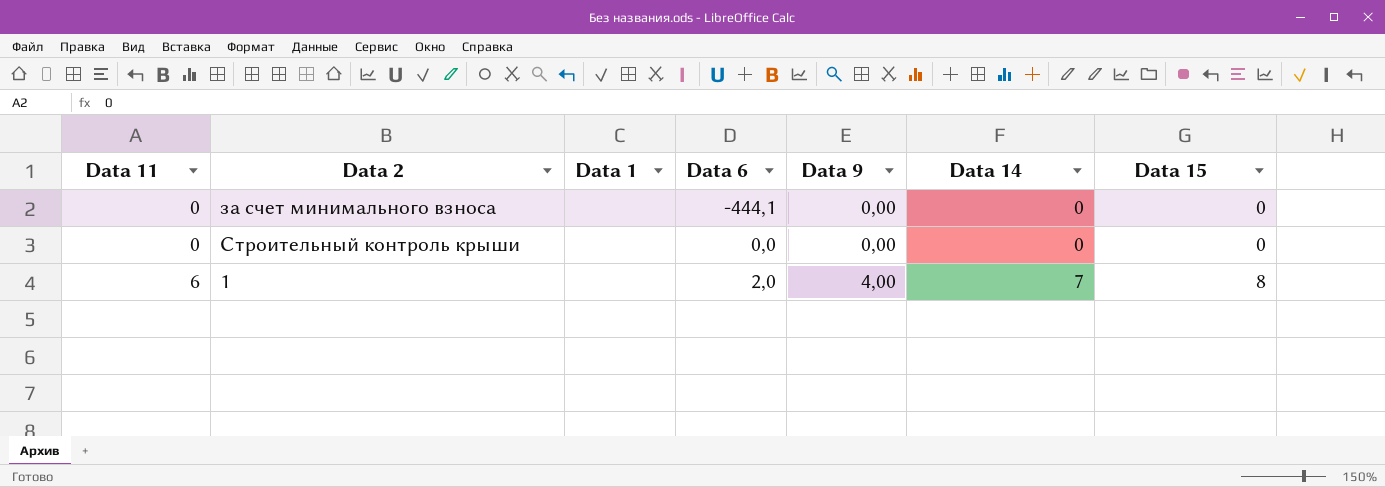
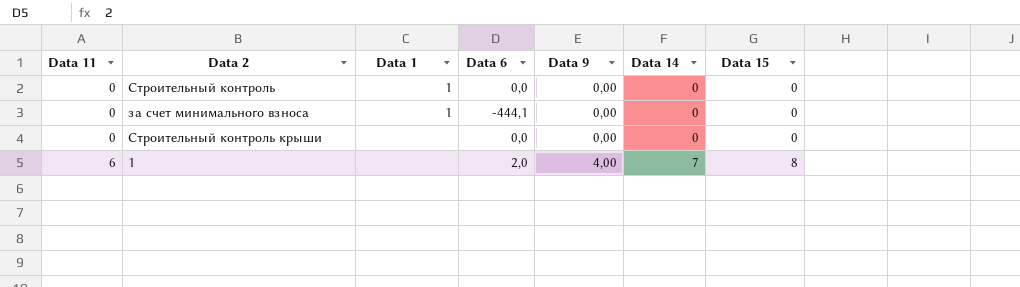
row Строительный контроль: none -> 0 | 1 | 0,0 | 0,00 | 0 | 0
за счет минимального взноса | Data 1: none -> 1

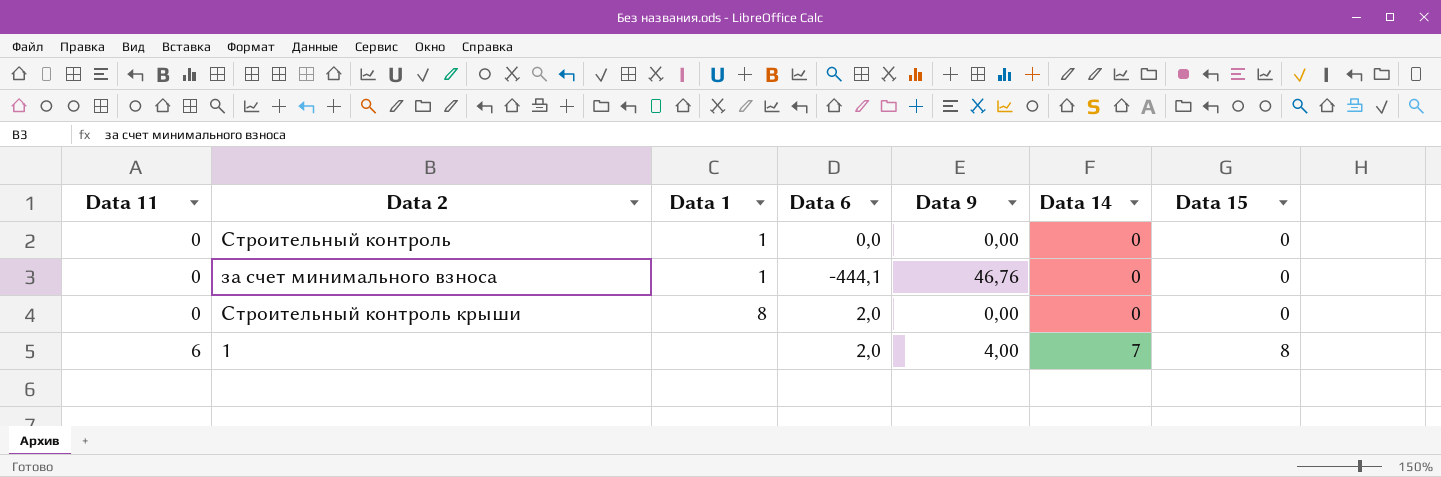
за счет минимального взноса | Data 9: 0,00 -> 46,76
Строительный контроль крыши | Data 1: none -> 8
Строительный контроль крыши | Data 6: 0,0 -> 2,0

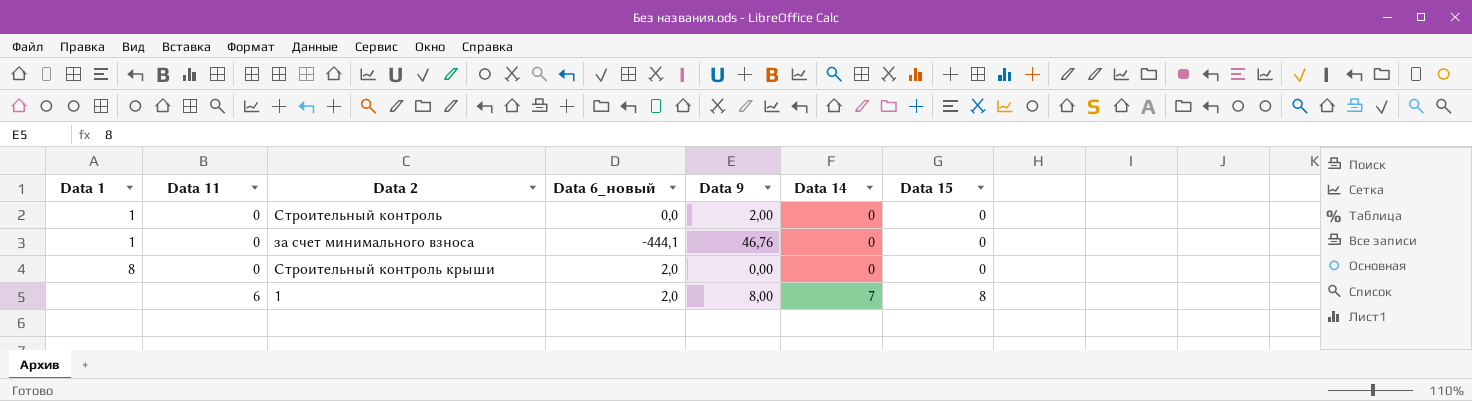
column Data 1 | position: 3 -> 1
column name: Data 6 -> Data 6_новый
Строительный контроль | Data 9: 0,00 -> 2,00
1 | Data 9: 4,00 -> 8,00

